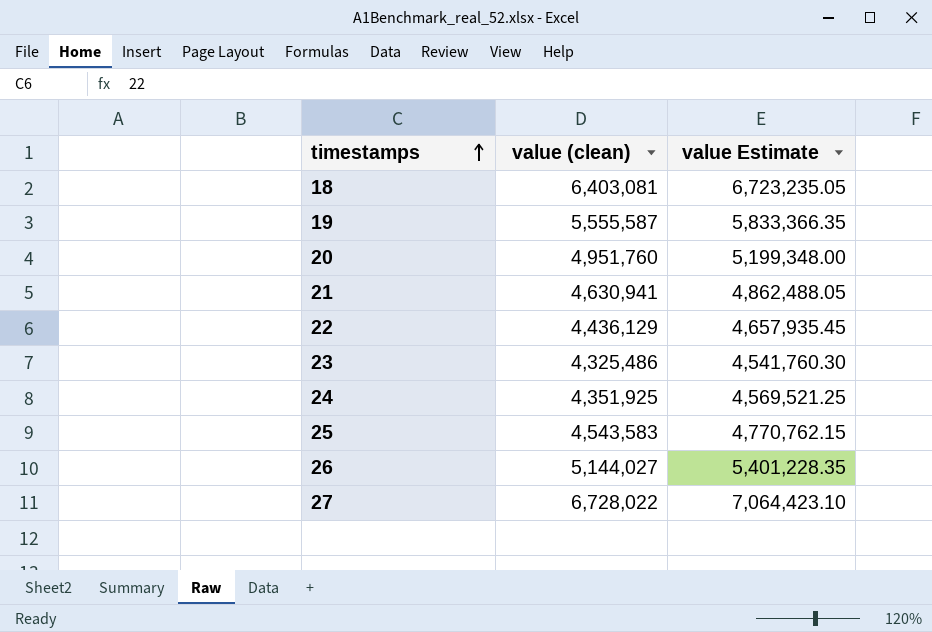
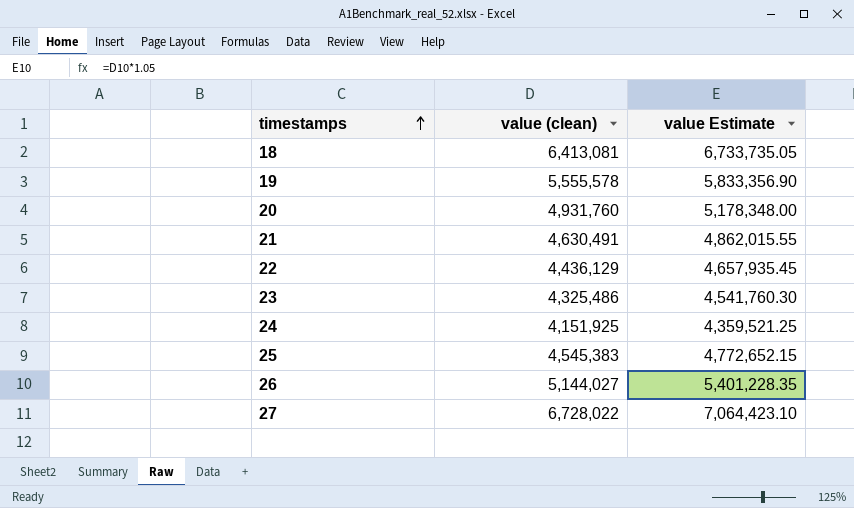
18 | value (clean): 6,403,081 -> 6,413,081
18 | value Estimate: 6,723,235.05 -> 6,733,735.05
19 | value (clean): 5,555,587 -> 5,555,578
19 | value Estimate: 5,833,366.35 -> 5,833,356.90
20 | value (clean): 4,951,760 -> 4,931,760
20 | value Estimate: 5,199,348.00 -> 5,178,348.00
21 | value (clean): 4,630,941 -> 4,630,491
21 | value Estimate: 4,862,488.05 -> 4,862,015.55
24 | value (clean): 4,351,925 -> 4,151,925
24 | value Estimate: 4,569,521.25 -> 4,359,521.25
25 | value (clean): 4,543,583 -> 4,545,383
25 | value Estimate: 4,770,762.15 -> 4,772,652.15

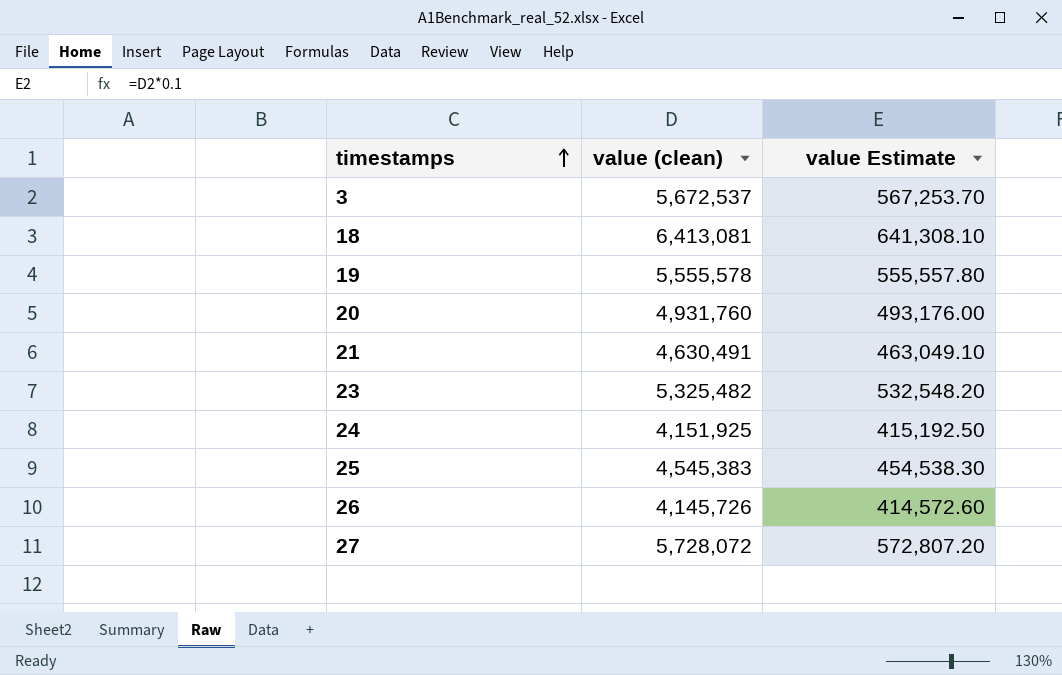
column value Estimate | formula: [value (clean)] * 1.05 -> [value (clean)] * 0.1
row 22: 4,436,129 | 4,657,935.45 -> none
row 3: none -> 5,672,537 | 567,253.70
23 | value (clean): 4,325,486 -> 5,325,482
26 | value (clean): 5,144,027 -> 4,145,726
27 | value (clean): 6,728,022 -> 5,728,072

